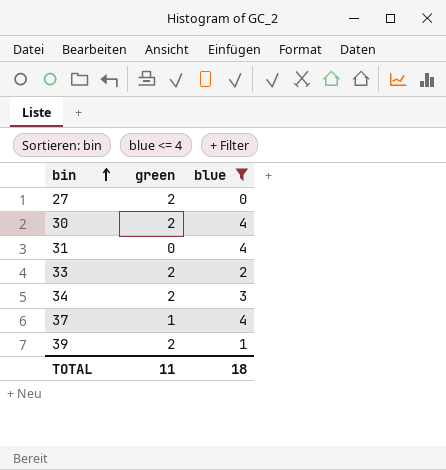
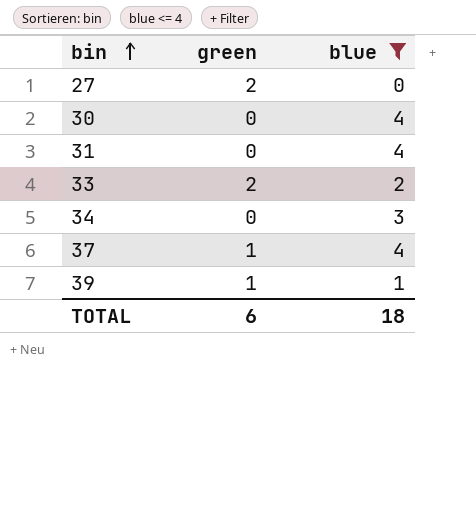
30 | green: 2 -> 0
34 | green: 2 -> 0
39 | green: 2 -> 1
TOTAL | green: 11 -> 6

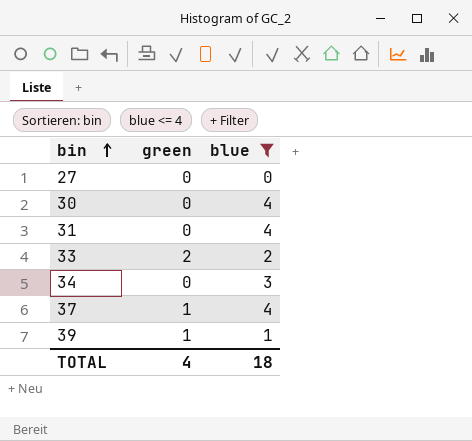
27 | green: 2 -> 0
TOTAL | green: 6 -> 4

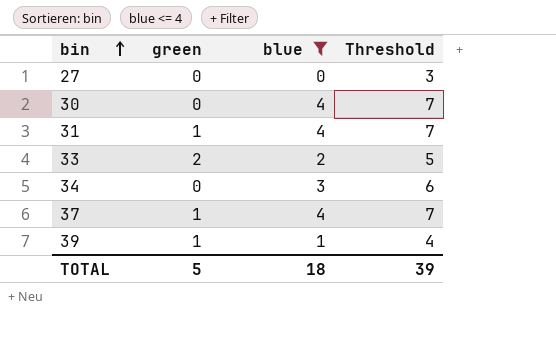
column Threshold | formula: none -> [blue] + 3
31 | green: 0 -> 1
TOTAL | green: 4 -> 5

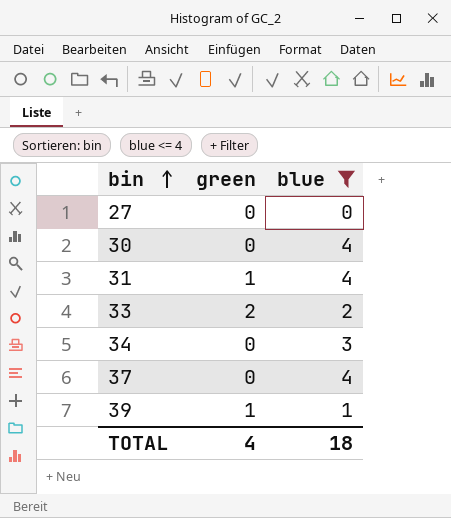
column Threshold | formula: [blue] + 3 -> none
37 | green: 1 -> 0
TOTAL | green: 5 -> 4

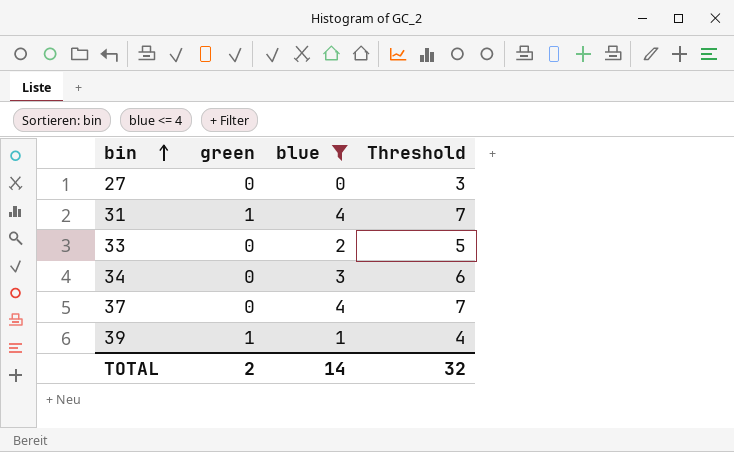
column Threshold | formula: none -> [blue] + 3
row 30: 0 | 4 -> none
33 | green: 2 -> 0
TOTAL | green: 4 -> 2
TOTAL | blue: 18 -> 14

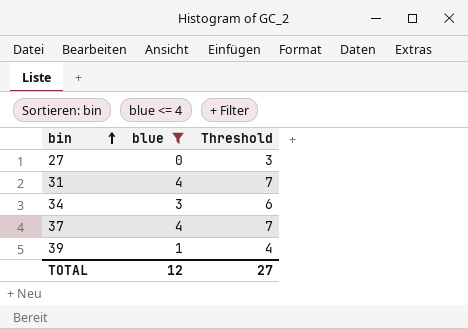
column green | position: 2 -> none
row 33: 0 | 2 | 5 -> none
TOTAL | blue: 14 -> 12
TOTAL | Threshold: 32 -> 27

